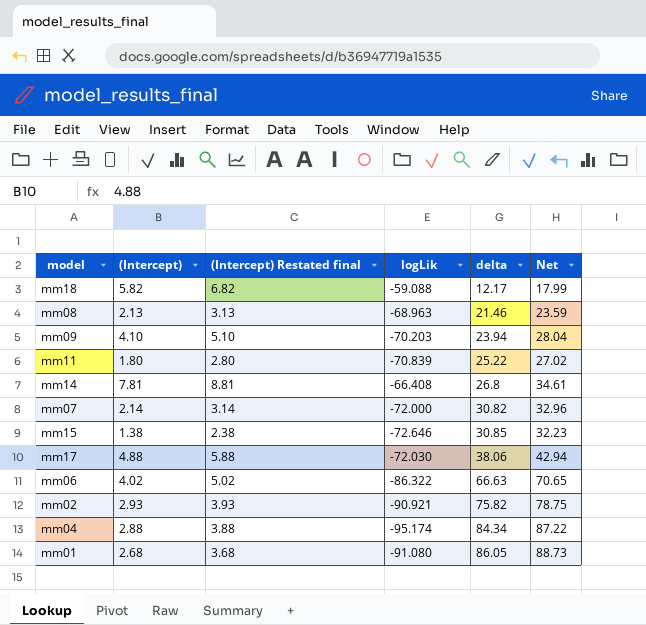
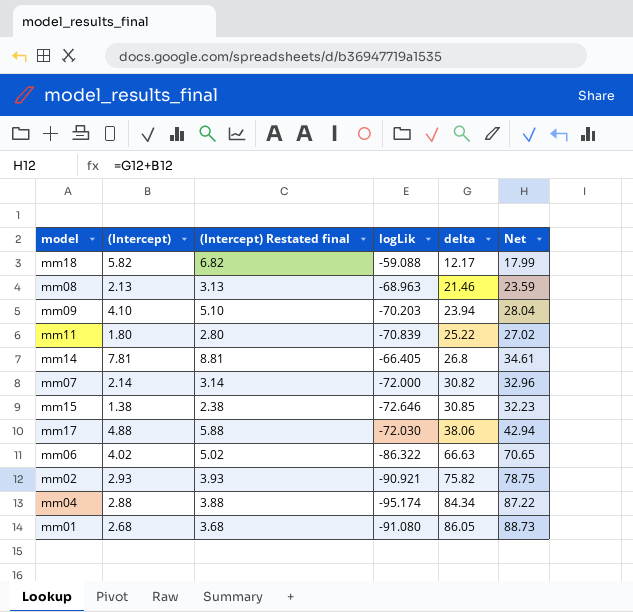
mm14 | logLik: -66.408 -> -66.405

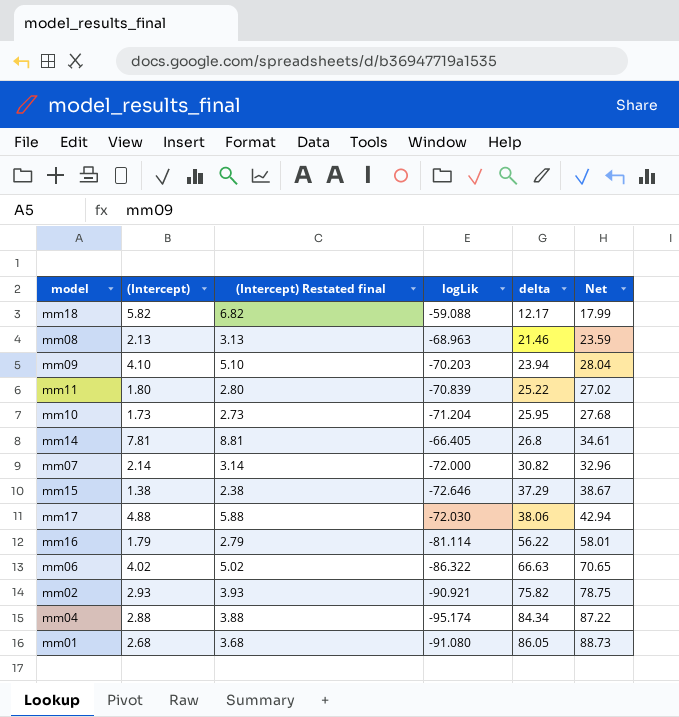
row mm10: none -> 1.73 | 2.73 | -71.204 | 25.95 | 27.68
mm15 | delta: 30.85 -> 37.29
mm15 | Net: 32.23 -> 38.67
row mm16: none -> 1.79 | 2.79 | -81.114 | 56.22 | 58.01

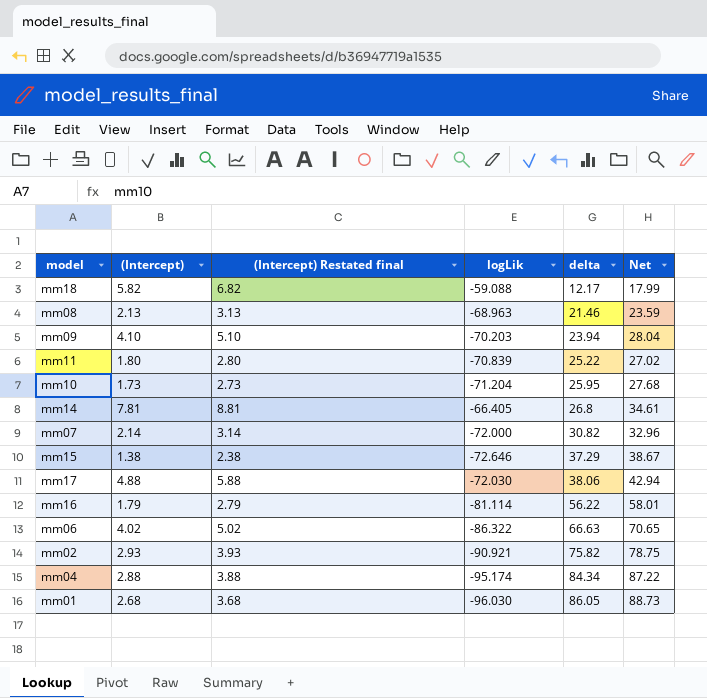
mm01 | logLik: -91.080 -> -96.030

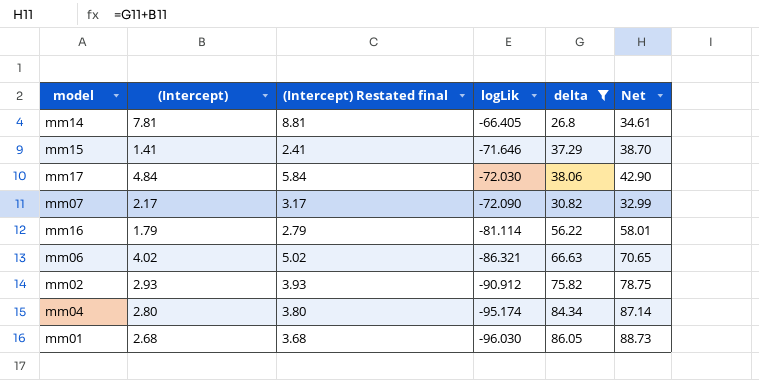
filter: none -> delta >= 26.8
row order: delta ascending -> logLik descending
mm15 | (Intercept): 1.38 -> 1.41
mm15 | (Intercept) Restated final: 2.38 -> 2.41
mm15 | logLik: -72.646 -> -71.646
mm15 | Net: 38.67 -> 38.70
mm17 | (Intercept): 4.88 -> 4.84
mm17 | (Intercept) Restated final: 5.88 -> 5.84
mm17 | Net: 42.94 -> 42.90
mm07 | (Intercept): 2.14 -> 2.17
mm07 | (Intercept) Restated final: 3.14 -> 3.17
mm07 | logLik: -72.000 -> -72.090
mm07 | Net: 32.96 -> 32.99
mm06 | logLik: -86.322 -> -86.321
mm02 | logLik: -90.921 -> -90.912
mm04 | (Intercept): 2.88 -> 2.80
mm04 | (Intercept) Restated final: 3.88 -> 3.80
mm04 | Net: 87.22 -> 87.14

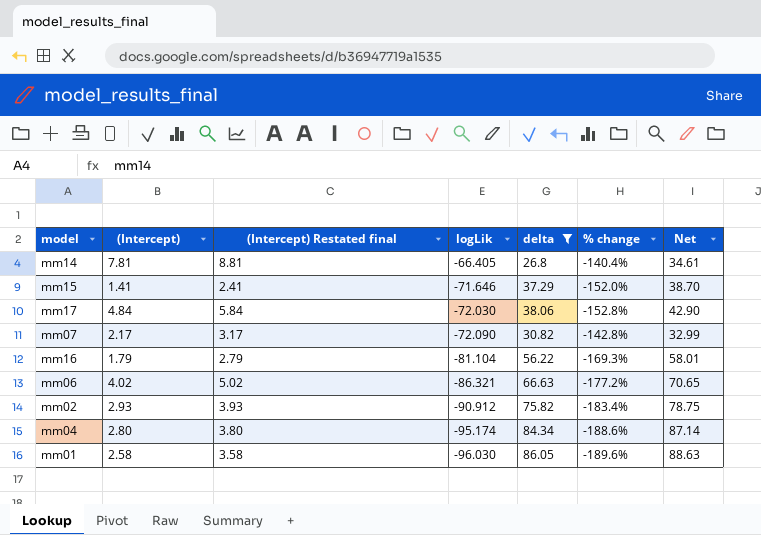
column % change | formula: none -> ([delta] - [logLik]) / [logLik]
mm16 | logLik: -81.114 -> -81.104
mm01 | (Intercept): 2.68 -> 2.58
mm01 | (Intercept) Restated final: 3.68 -> 3.58
mm01 | Net: 88.73 -> 88.63

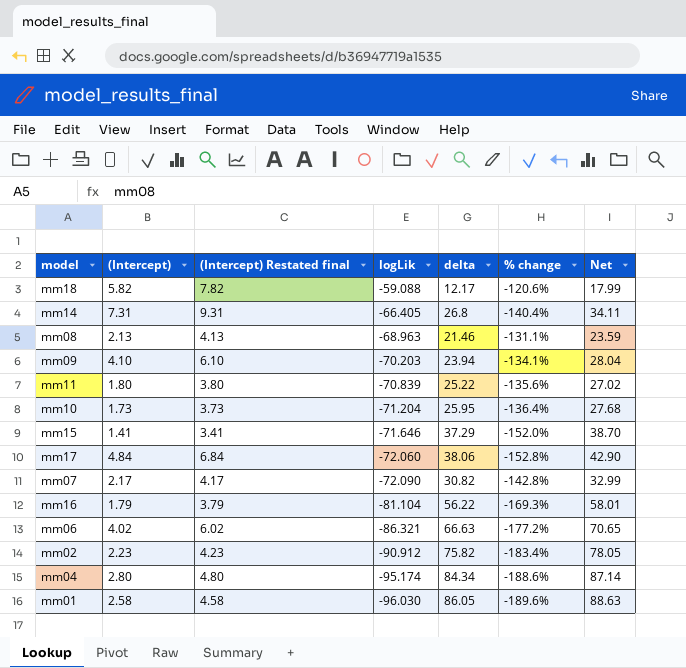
filter: delta >= 26.8 -> none
column (Intercept) Restated final | formula: [(Intercept)] + 1 -> [(Intercept)] + 2
mm14 | (Intercept): 7.81 -> 7.31
mm14 | Net: 34.61 -> 34.11
mm17 | logLik: -72.030 -> -72.060
mm02 | (Intercept): 2.93 -> 2.23
mm02 | Net: 78.75 -> 78.05

